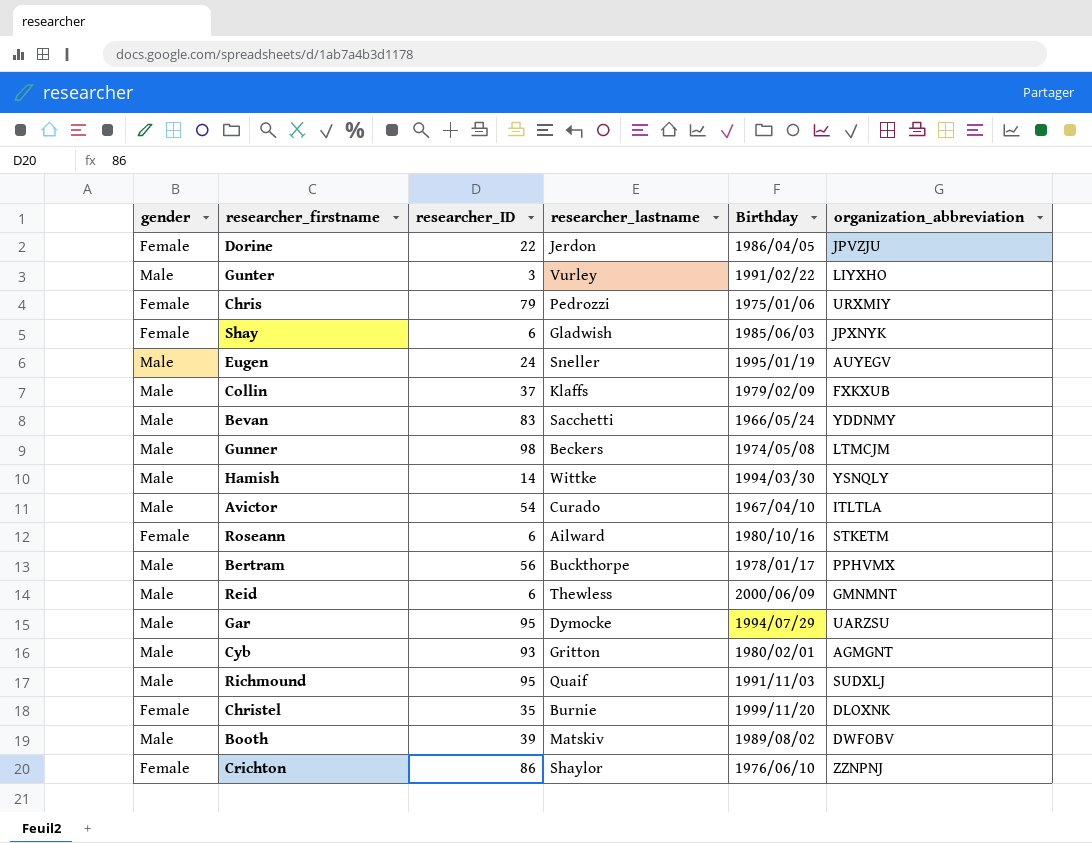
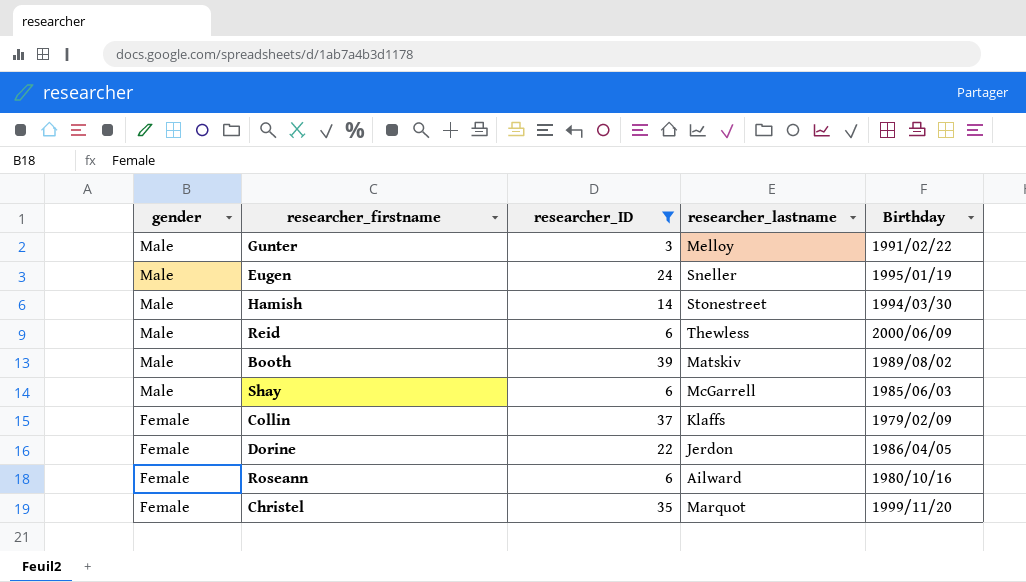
filter: none -> researcher_ID <= 39
row order: none -> gender descending
column organization_abbreviation | position: 6 -> none
Gunter | researcher_lastname: Vurley -> Melloy
Hamish | researcher_lastname: Wittke -> Stonestreet
Shay | gender: Female -> Male
Shay | researcher_lastname: Gladwish -> McGarrell
Collin | gender: Male -> Female
Christel | researcher_lastname: Burnie -> Marquot

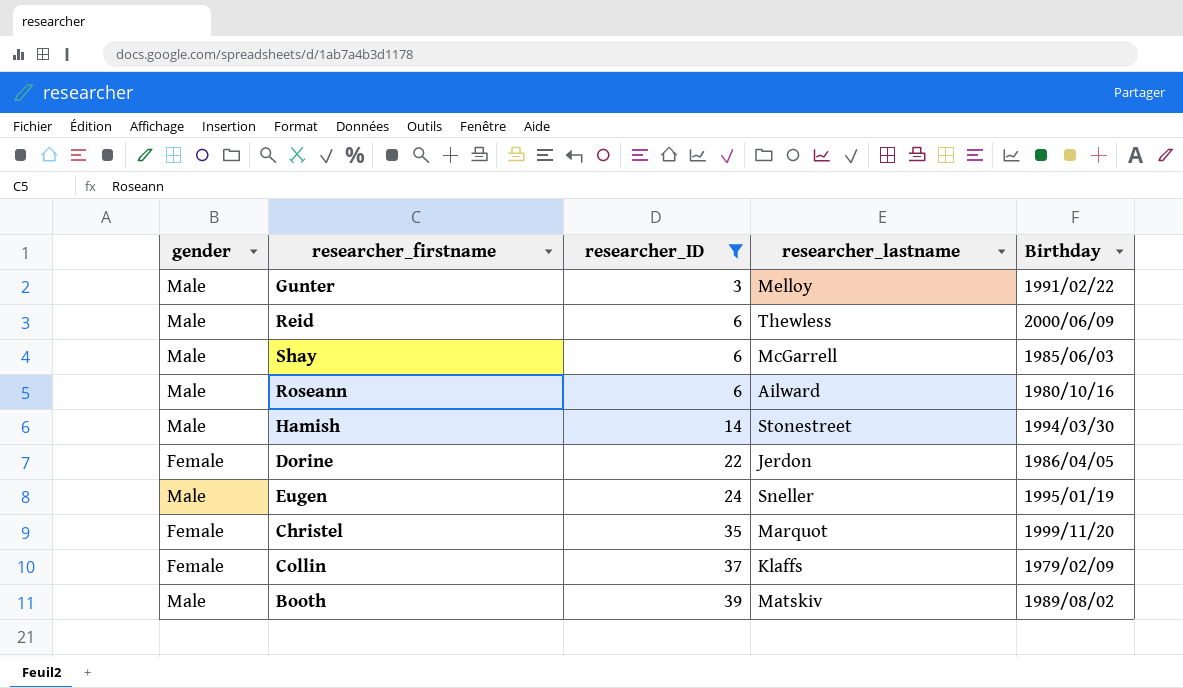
row order: gender descending -> researcher_ID ascending
Roseann | gender: Female -> Male

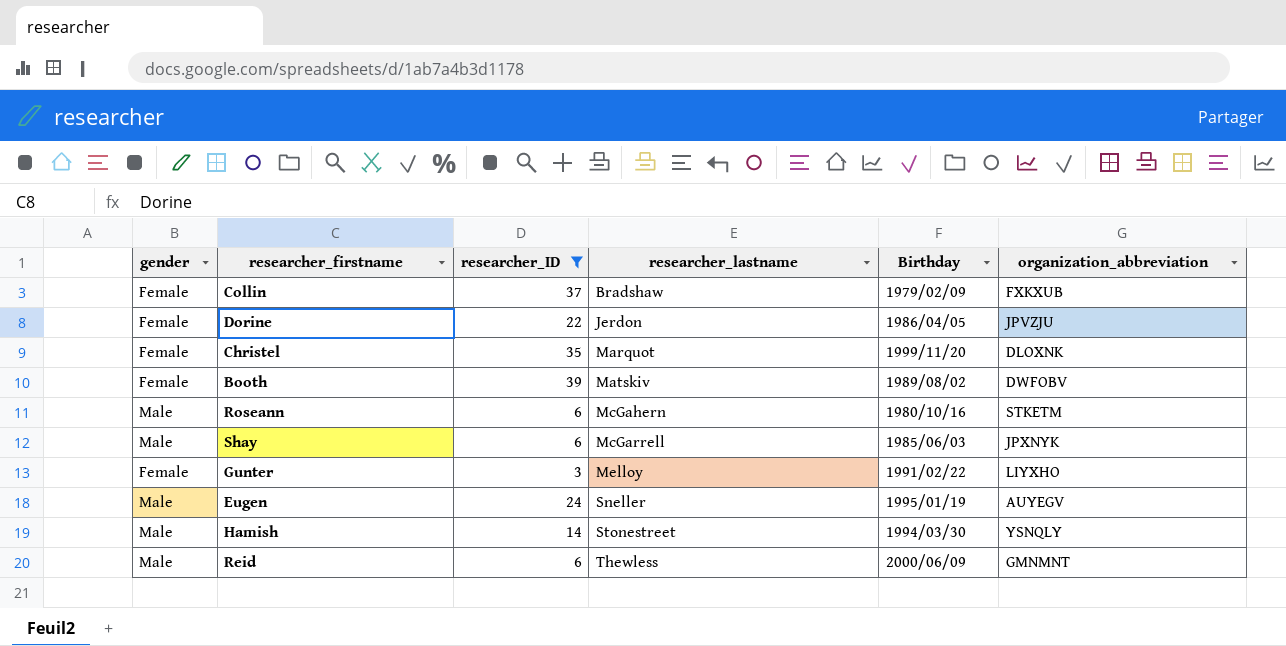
row order: researcher_ID ascending -> researcher_lastname ascending
column organization_abbreviation | position: none -> 6
Collin | researcher_lastname: Klaffs -> Bradshaw
Booth | gender: Male -> Female
Roseann | researcher_lastname: Ailward -> McGahern
Gunter | gender: Male -> Female

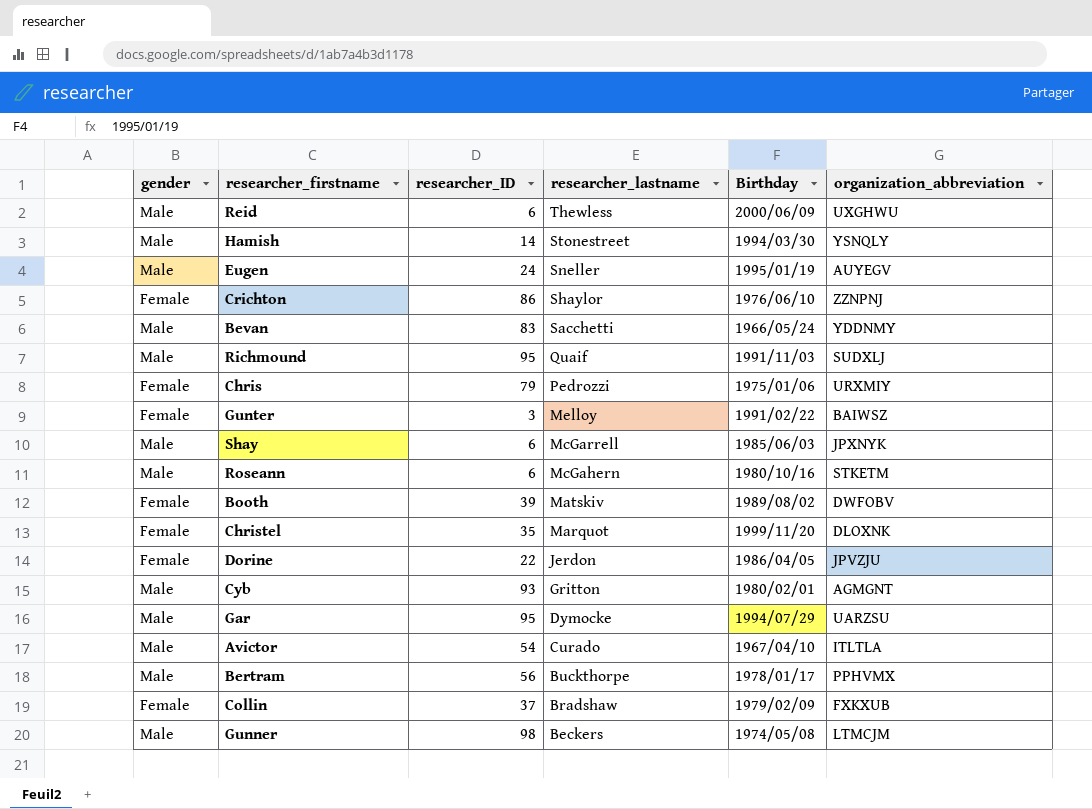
filter: researcher_ID <= 39 -> none
row order: researcher_lastname ascending -> researcher_lastname descending
Reid | organization_abbreviation: GMNMNT -> UXGHWU
Gunter | organization_abbreviation: LIYXHO -> BAIWSZ

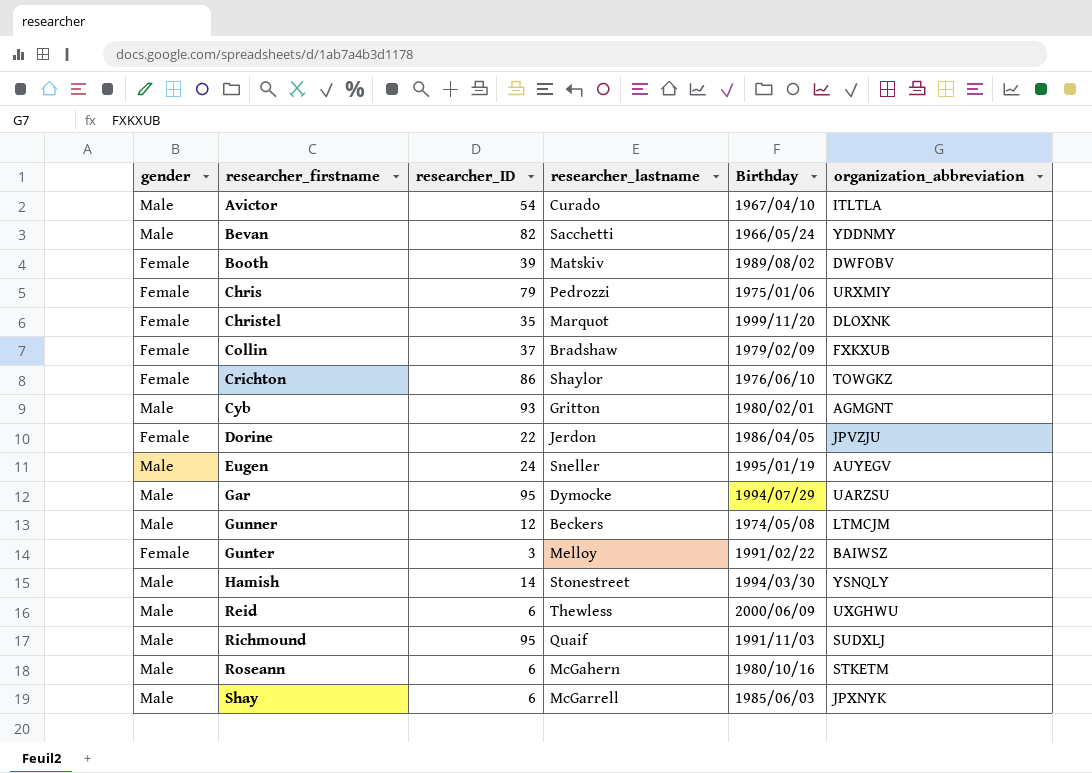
row order: researcher_lastname descending -> researcher_firstname ascending
row Bertram: Male | 56 | Buckthorpe | 1978/01/17 | PPHVMX -> none
Bevan | researcher_ID: 83 -> 82
Crichton | organization_abbreviation: ZZNPNJ -> TOWGKZ
Gunner | researcher_ID: 98 -> 12

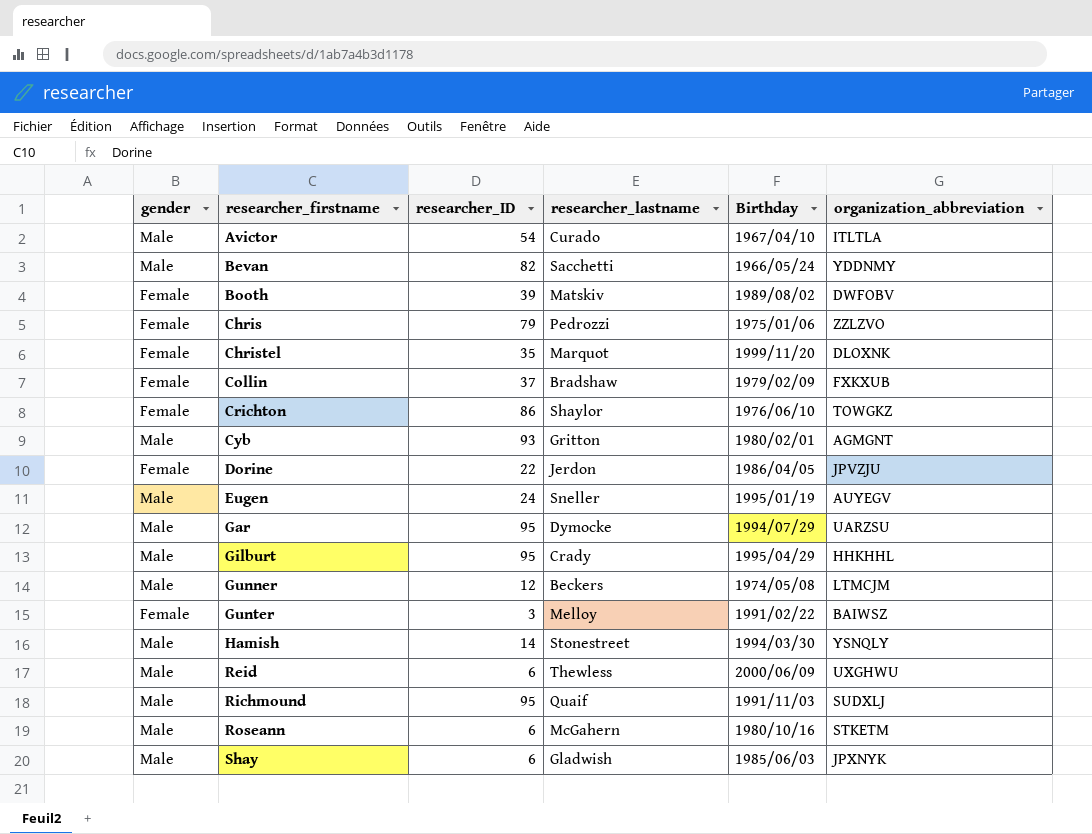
Chris | organization_abbreviation: URXMIY -> ZZLZVO
row Gilburt: none -> Male | 95 | Crady | 1995/04/29 | HHKHHL
Shay | researcher_lastname: McGarrell -> Gladwish

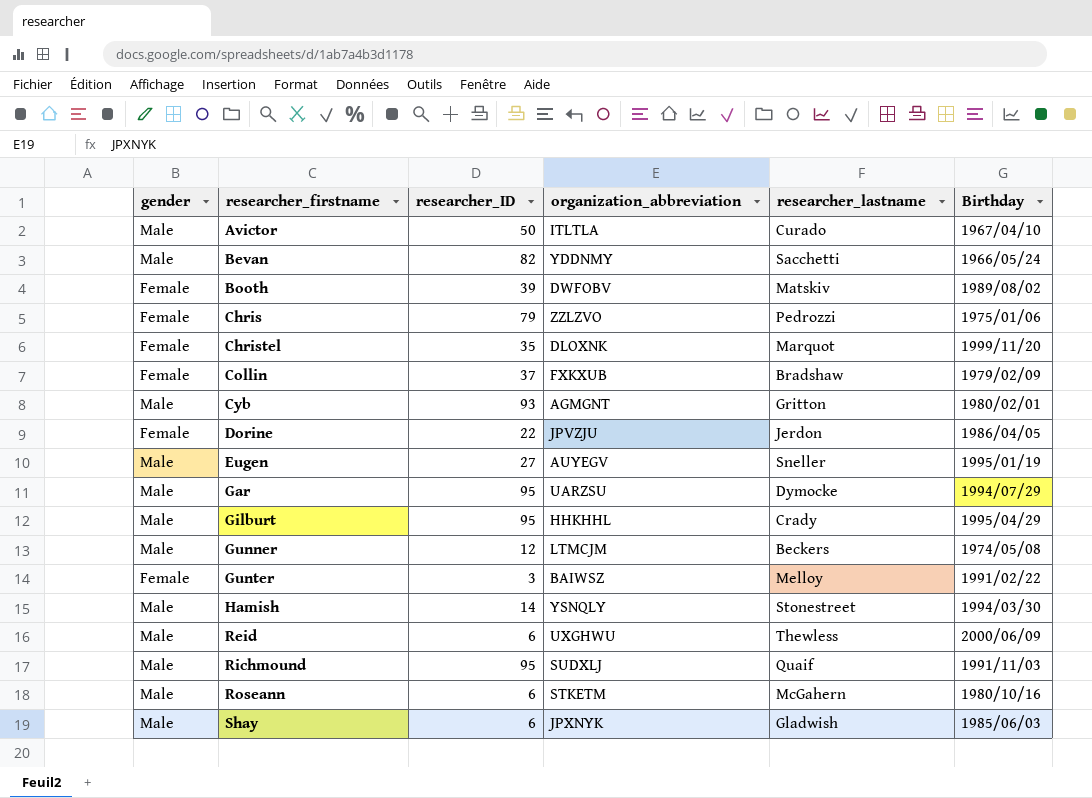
column organization_abbreviation | position: 6 -> 4
row Crichton: Female | 86 | Shaylor | 1976/06/10 | TOWGKZ -> none
Avictor | researcher_ID: 54 -> 50
Eugen | researcher_ID: 24 -> 27

